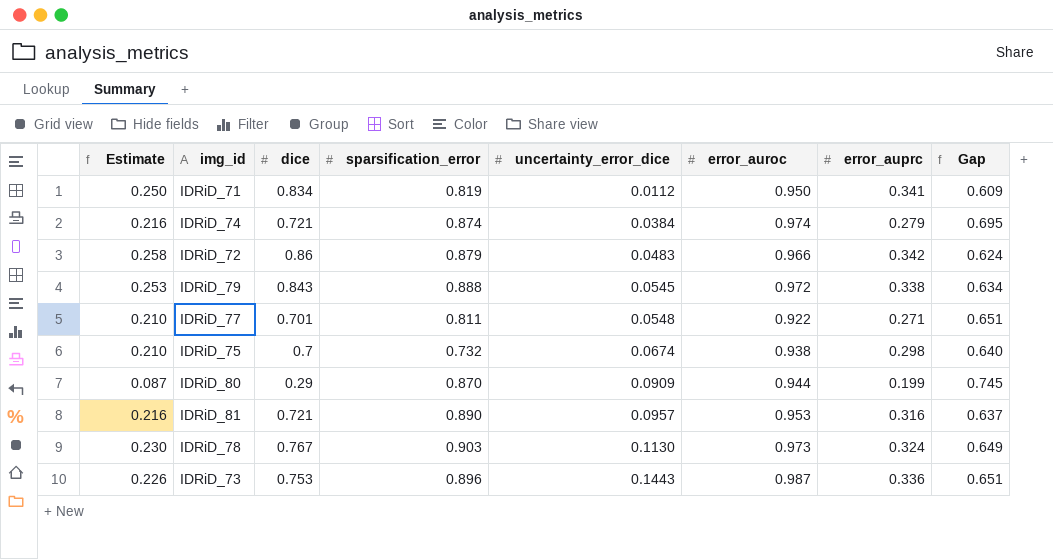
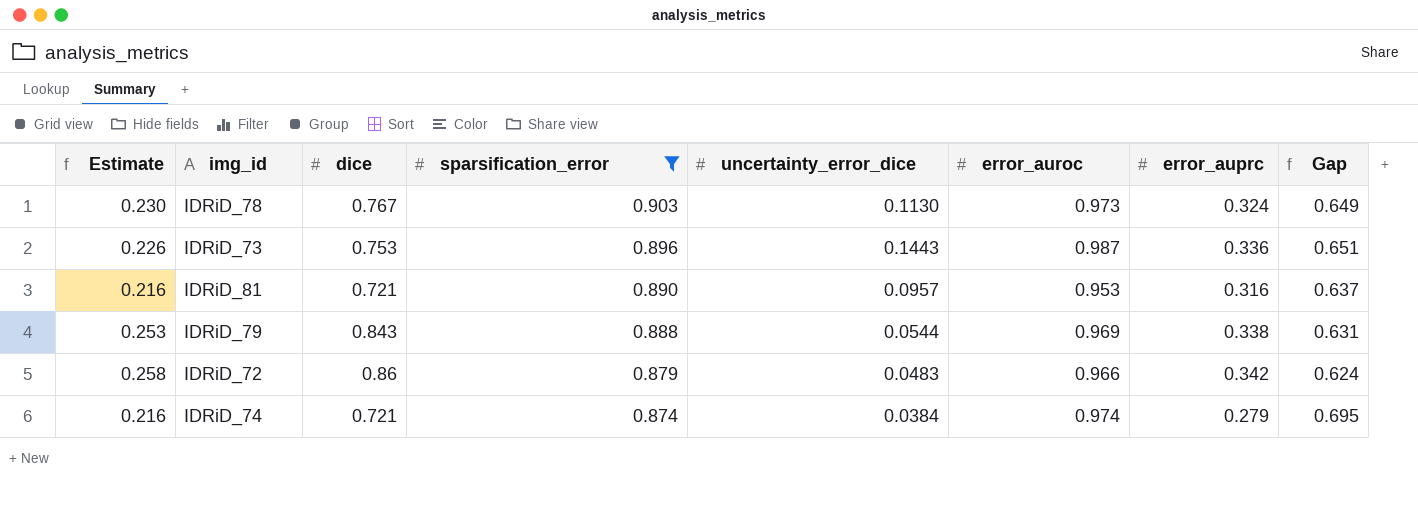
filter: none -> sparsification_error >= 0.874
row order: uncertainty_error_dice ascending -> sparsification_error descending
IDRiD_79 | uncertainty_error_dice: 0.0545 -> 0.0544
IDRiD_79 | error_auroc: 0.972 -> 0.969
IDRiD_79 | Gap: 0.634 -> 0.631

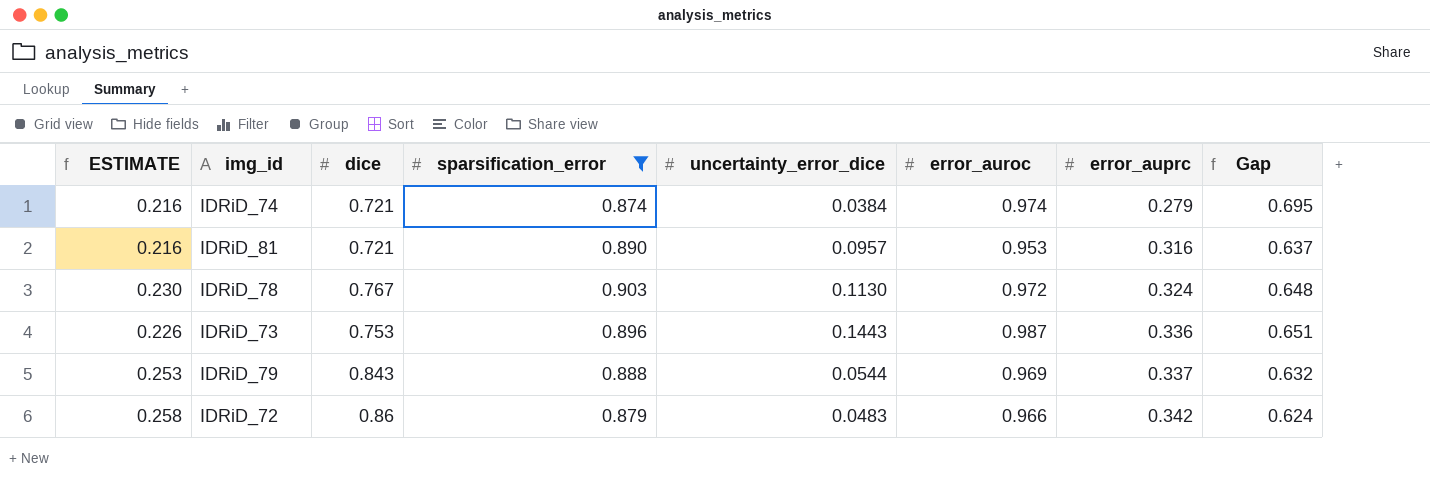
row order: sparsification_error descending -> error_auprc ascending
column name: Estimate -> ESTIMATE
IDRiD_78 | error_auroc: 0.973 -> 0.972
IDRiD_78 | Gap: 0.649 -> 0.648
IDRiD_79 | error_auprc: 0.338 -> 0.337
IDRiD_79 | Gap: 0.631 -> 0.632

